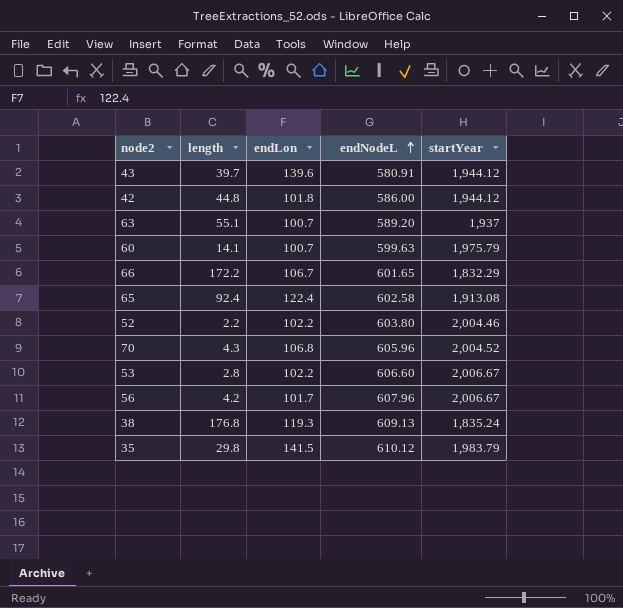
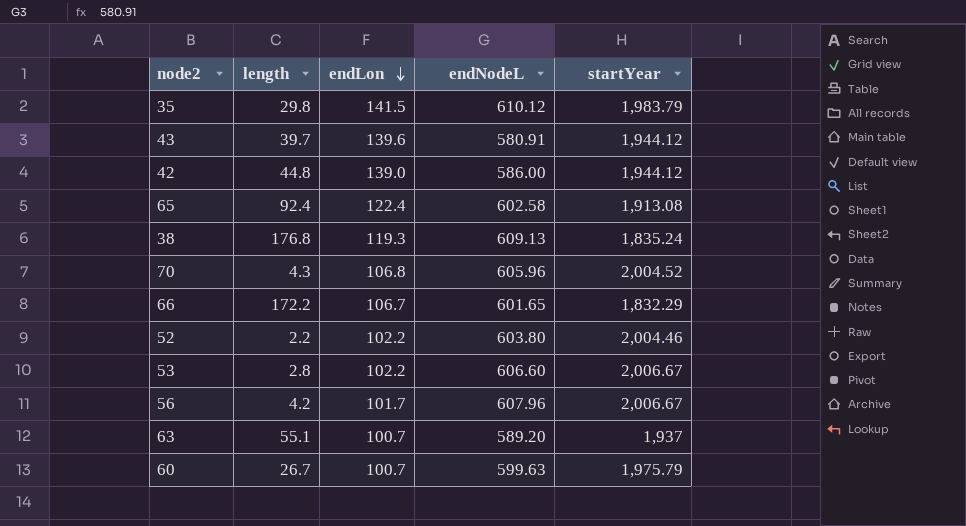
row order: endNodeL ascending -> endLon descending
42 | endLon: 101.8 -> 139.0
60 | length: 14.1 -> 26.7

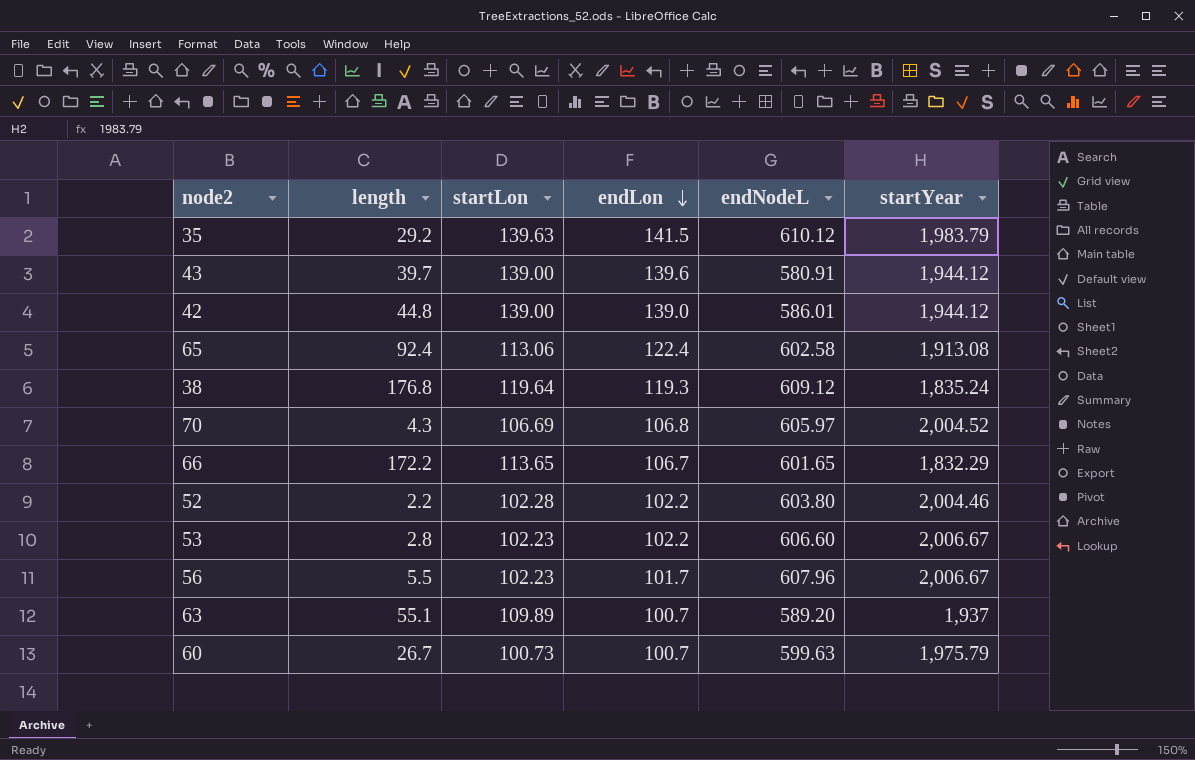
column startLon | position: none -> 3
35 | length: 29.8 -> 29.2
42 | endNodeL: 586.00 -> 586.01
38 | endNodeL: 609.13 -> 609.12
70 | endNodeL: 605.96 -> 605.97
56 | length: 4.2 -> 5.5

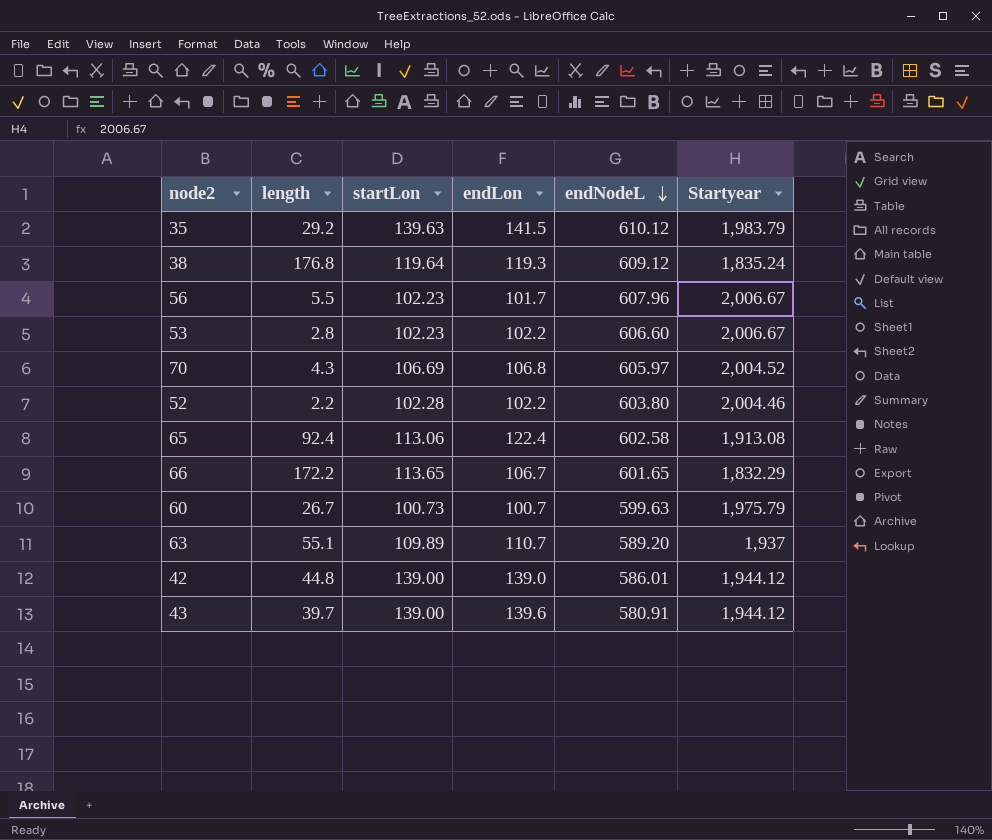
row order: endLon descending -> endNodeL descending
column name: startYear -> Startyear
63 | endLon: 100.7 -> 110.7

